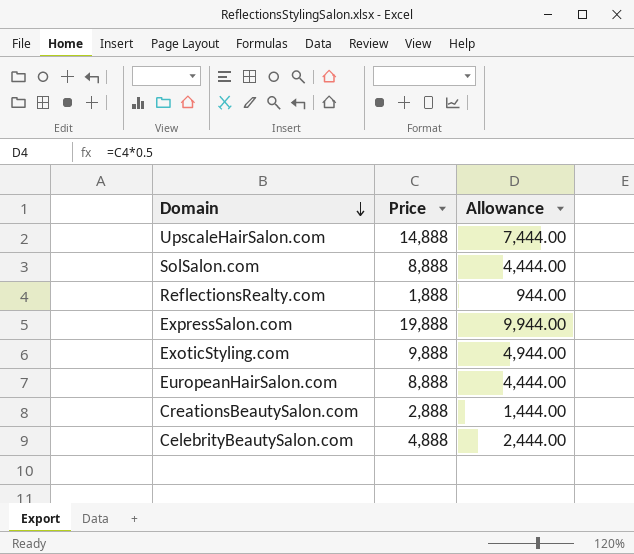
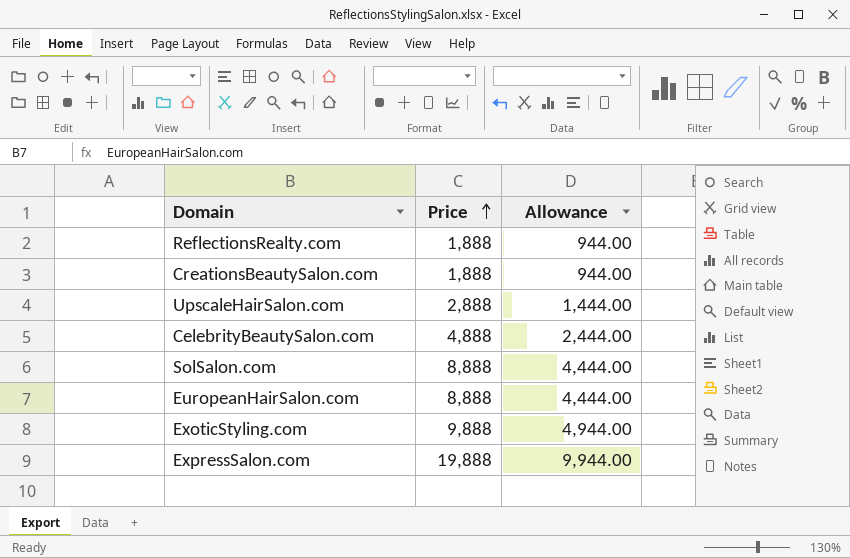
row order: Domain descending -> Price ascending
CreationsBeautySalon.com | Price: 2,888 -> 1,888
CreationsBeautySalon.com | Allowance: 1,444.00 -> 944.00
UpscaleHairSalon.com | Price: 14,888 -> 2,888
UpscaleHairSalon.com | Allowance: 7,444.00 -> 1,444.00

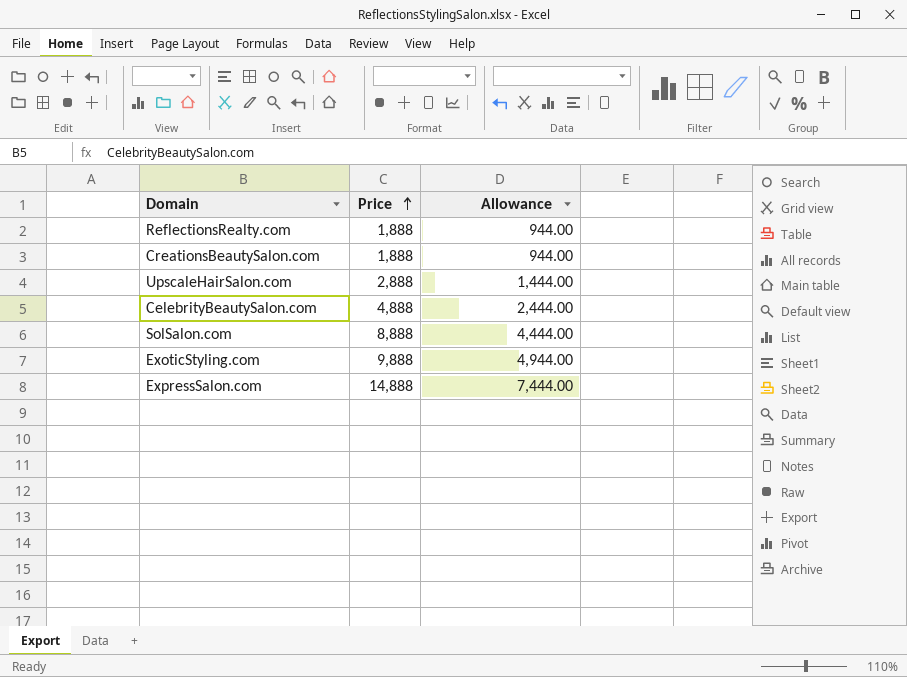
row EuropeanHairSalon.com: 8,888 | 4,444.00 -> none
ExpressSalon.com | Price: 19,888 -> 14,888
ExpressSalon.com | Allowance: 9,944.00 -> 7,444.00

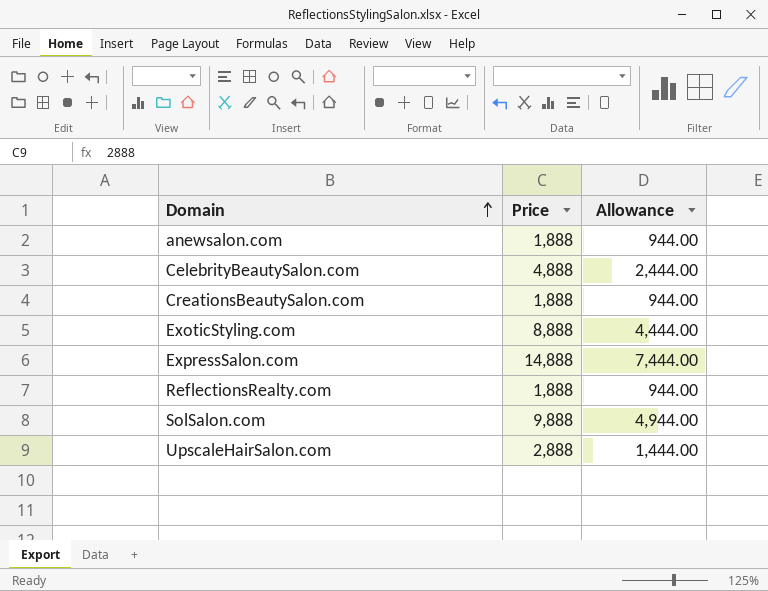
row order: Price ascending -> Domain ascending
row anewsalon.com: none -> 1,888 | 944.00
ExoticStyling.com | Price: 9,888 -> 8,888
ExoticStyling.com | Allowance: 4,944.00 -> 4,444.00
SolSalon.com | Price: 8,888 -> 9,888
SolSalon.com | Allowance: 4,444.00 -> 4,944.00

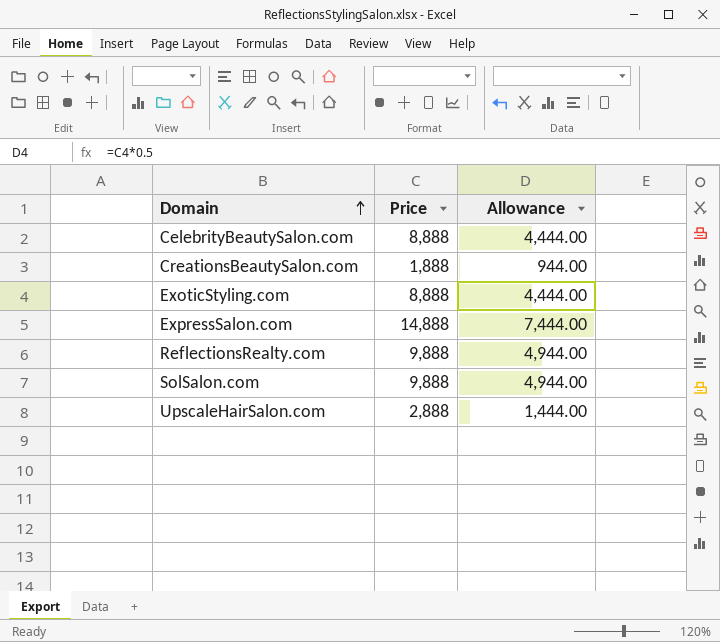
row anewsalon.com: 1,888 | 944.00 -> none
CelebrityBeautySalon.com | Price: 4,888 -> 8,888
CelebrityBeautySalon.com | Allowance: 2,444.00 -> 4,444.00
ReflectionsRealty.com | Price: 1,888 -> 9,888
ReflectionsRealty.com | Allowance: 944.00 -> 4,944.00

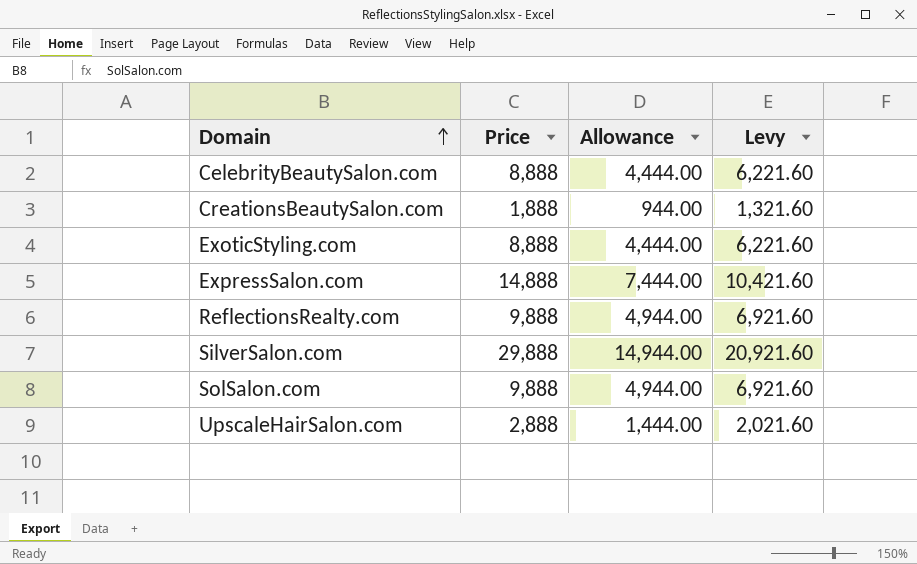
column Levy | formula: none -> [Price] * 0.7
row SilverSalon.com: none -> 29,888 | 14,944.00 | 20,921.60

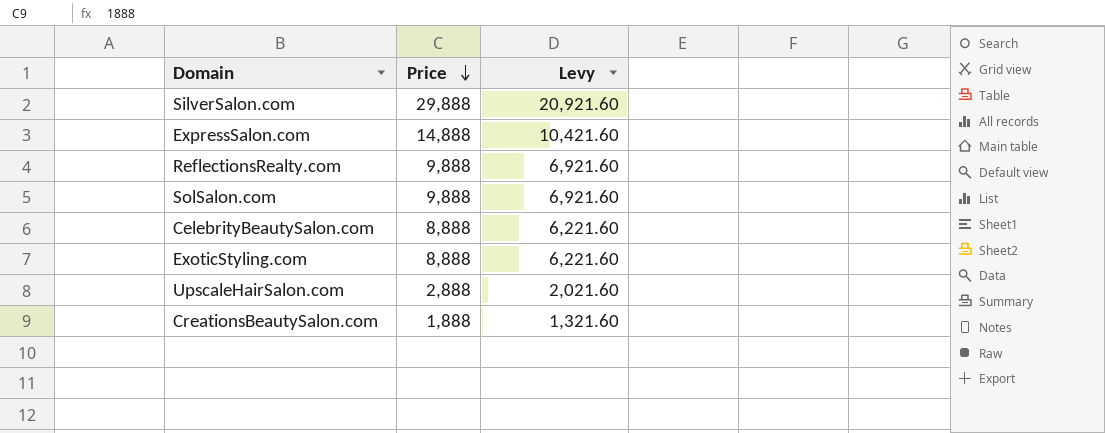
row order: Domain ascending -> Price descending
column Allowance | formula: [Price] * 0.5 -> none

